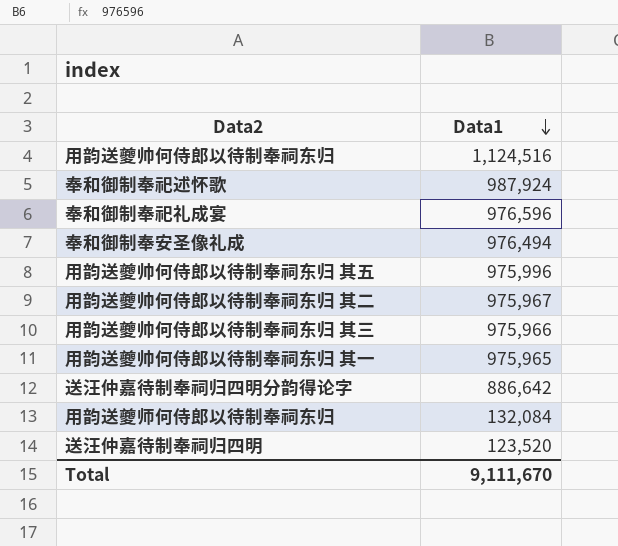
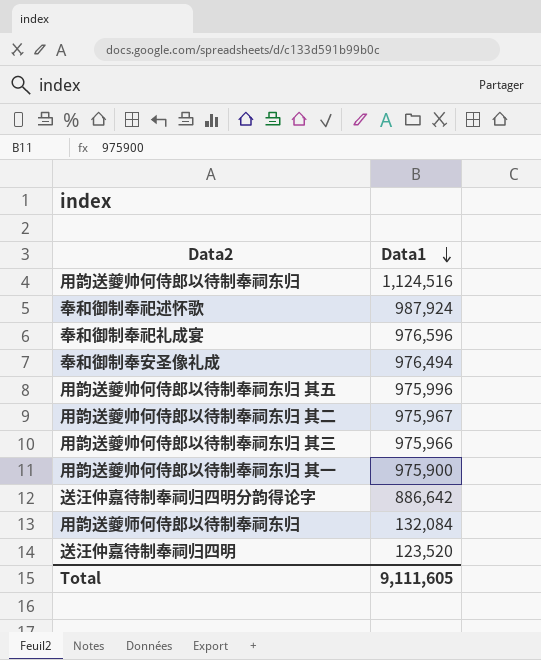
用韵送夔帅何侍郎以待制奉祠东归 其一 | Data1: 975,965 -> 975,900
Total | Data1: 9,111,670 -> 9,111,605

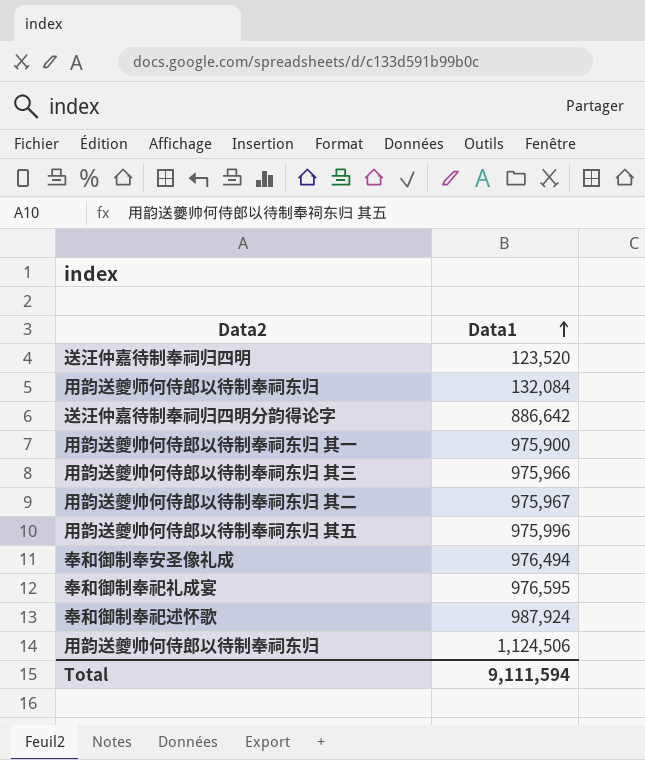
row order: Data1 descending -> Data1 ascending
奉和御制奉祀礼成宴 | Data1: 976,596 -> 976,595
用韵送夔帅何侍郎以待制奉祠东归 | Data1: 1,124,516 -> 1,124,506
Total | Data1: 9,111,605 -> 9,111,594

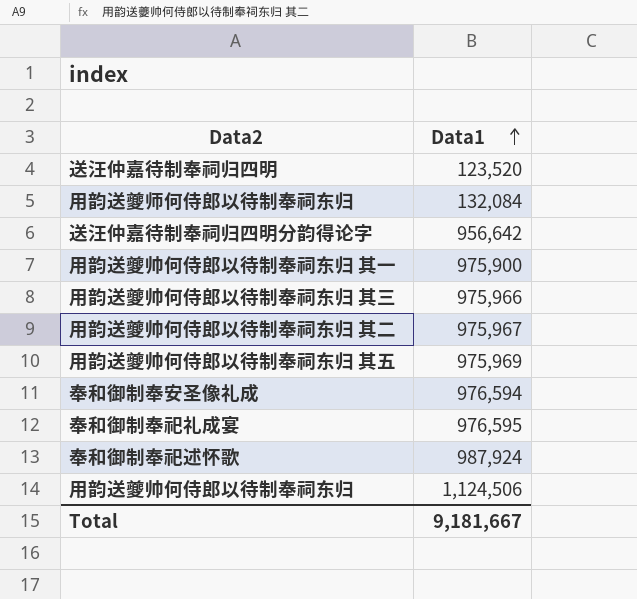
送汪仲嘉待制奉祠归四明分韵得论字 | Data1: 886,642 -> 956,642
用韵送夔帅何侍郎以待制奉祠东归 其五 | Data1: 975,996 -> 975,969
奉和御制奉安圣像礼成 | Data1: 976,494 -> 976,594
Total | Data1: 9,111,594 -> 9,181,667

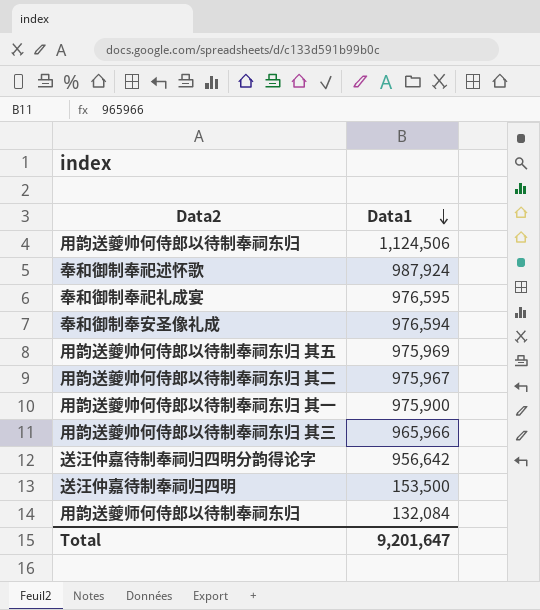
row order: Data1 ascending -> Data1 descending
用韵送夔帅何侍郎以待制奉祠东归 其三 | Data1: 975,966 -> 965,966
送汪仲嘉待制奉祠归四明 | Data1: 123,520 -> 153,500
Total | Data1: 9,181,667 -> 9,201,647

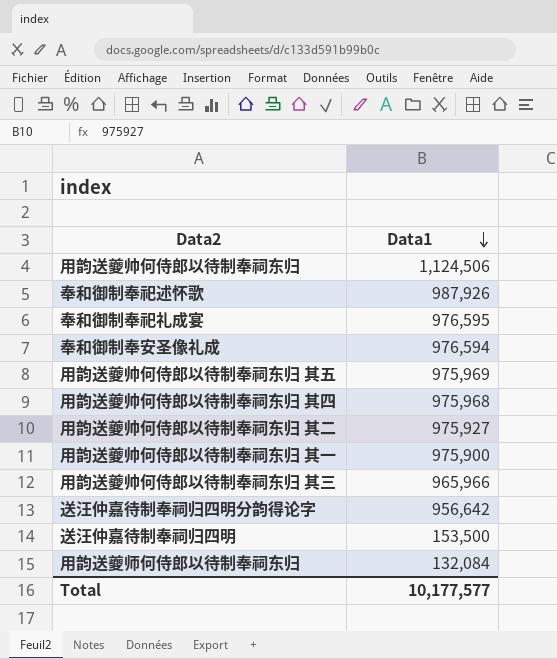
奉和御制奉祀述怀歌 | Data1: 987,924 -> 987,926
row 用韵送夔帅何侍郎以待制奉祠东归 其四: none -> 975,968
用韵送夔帅何侍郎以待制奉祠东归 其二 | Data1: 975,967 -> 975,927
Total | Data1: 9,201,647 -> 10,177,577

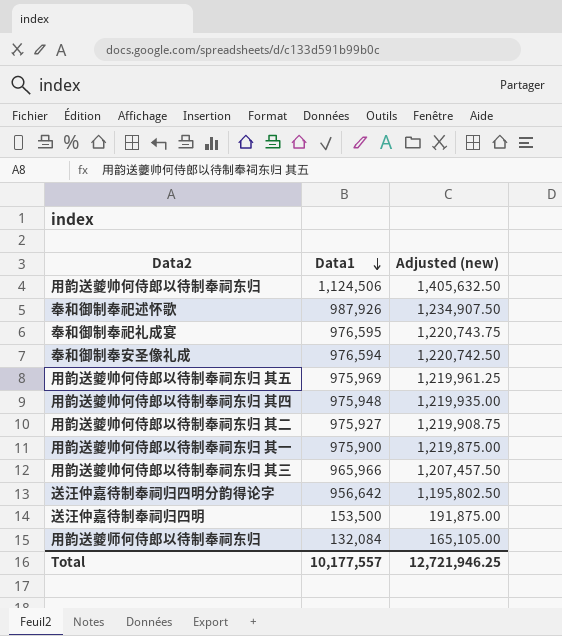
column Adjusted (new) | formula: none -> [Data1] * 1.25
用韵送夔帅何侍郎以待制奉祠东归 其四 | Data1: 975,968 -> 975,948
Total | Data1: 10,177,577 -> 10,177,557

